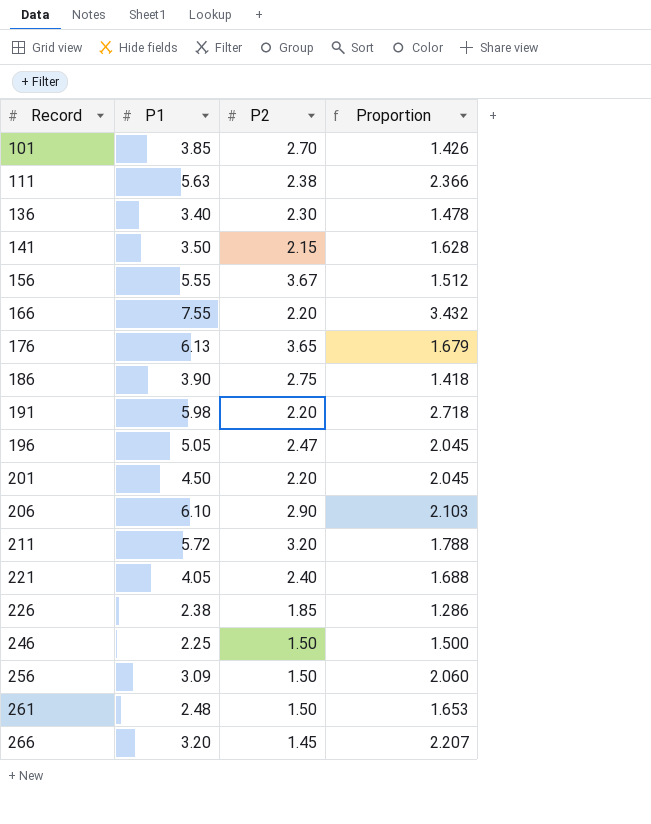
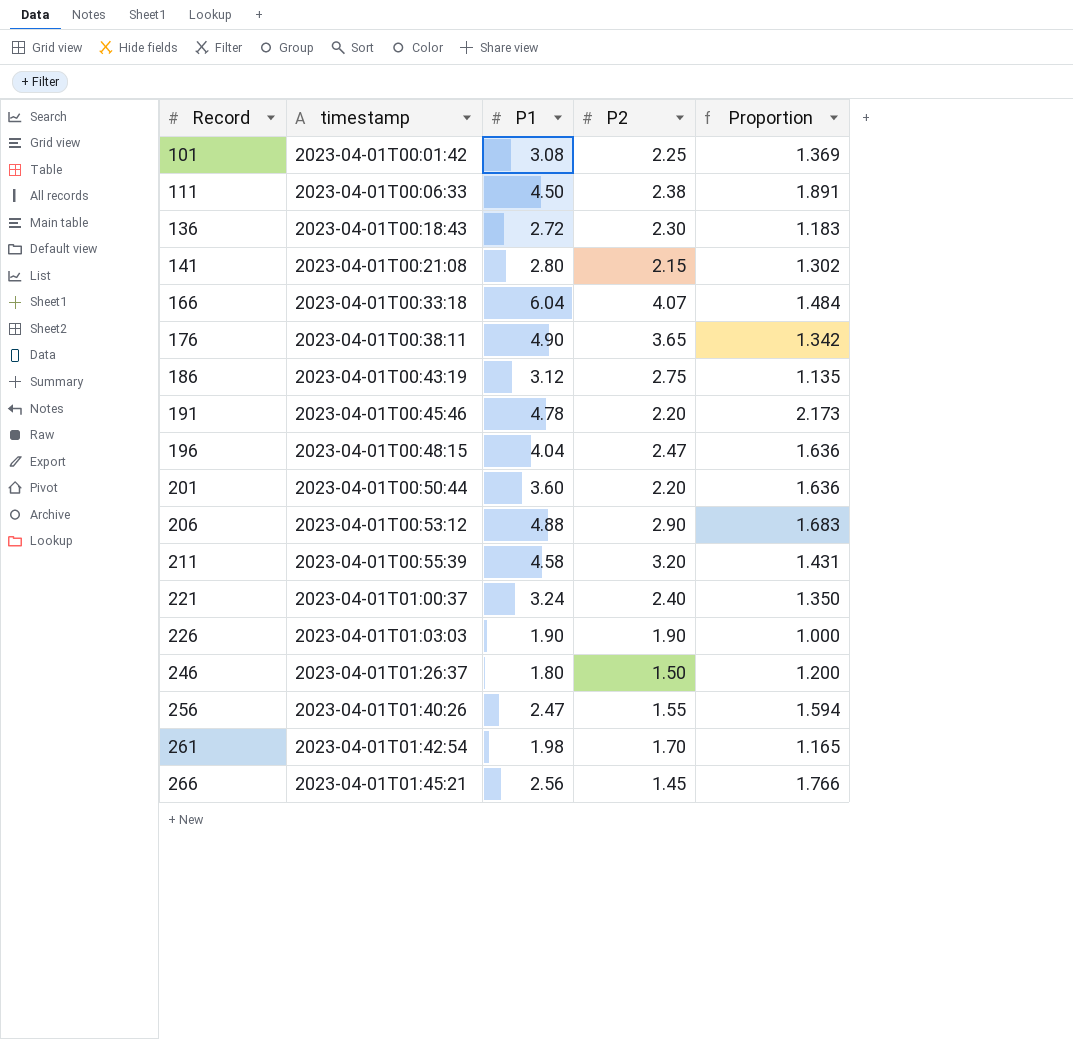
column timestamp | position: none -> 2
row 156: 5.55 | 3.67 | 1.512 -> none
101 | P1: 3.85 -> 3.08
101 | P2: 2.70 -> 2.25
101 | Proportion: 1.426 -> 1.369
111 | P1: 5.63 -> 4.50
111 | Proportion: 2.366 -> 1.891
136 | P1: 3.40 -> 2.72
136 | Proportion: 1.478 -> 1.183
141 | P1: 3.50 -> 2.80
141 | Proportion: 1.628 -> 1.302
166 | P1: 7.55 -> 6.04
166 | P2: 2.20 -> 4.07
166 | Proportion: 3.432 -> 1.484
176 | P1: 6.13 -> 4.90
176 | Proportion: 1.679 -> 1.342
186 | P1: 3.90 -> 3.12
186 | Proportion: 1.418 -> 1.135
191 | P1: 5.98 -> 4.78
191 | Proportion: 2.718 -> 2.173
196 | P1: 5.05 -> 4.04
196 | Proportion: 2.045 -> 1.636
201 | P1: 4.50 -> 3.60
201 | Proportion: 2.045 -> 1.636
206 | P1: 6.10 -> 4.88
206 | Proportion: 2.103 -> 1.683
211 | P1: 5.72 -> 4.58
211 | Proportion: 1.788 -> 1.431
221 | P1: 4.05 -> 3.24
221 | Proportion: 1.688 -> 1.350
226 | P1: 2.38 -> 1.90
226 | P2: 1.85 -> 1.90
226 | Proportion: 1.286 -> 1.000
246 | P1: 2.25 -> 1.80
246 | Proportion: 1.500 -> 1.200
256 | P1: 3.09 -> 2.47
256 | P2: 1.50 -> 1.55
256 | Proportion: 2.060 -> 1.594
261 | P1: 2.48 -> 1.98
261 | P2: 1.50 -> 1.70
261 | Proportion: 1.653 -> 1.165
266 | P1: 3.20 -> 2.56
266 | Proportion: 2.207 -> 1.766

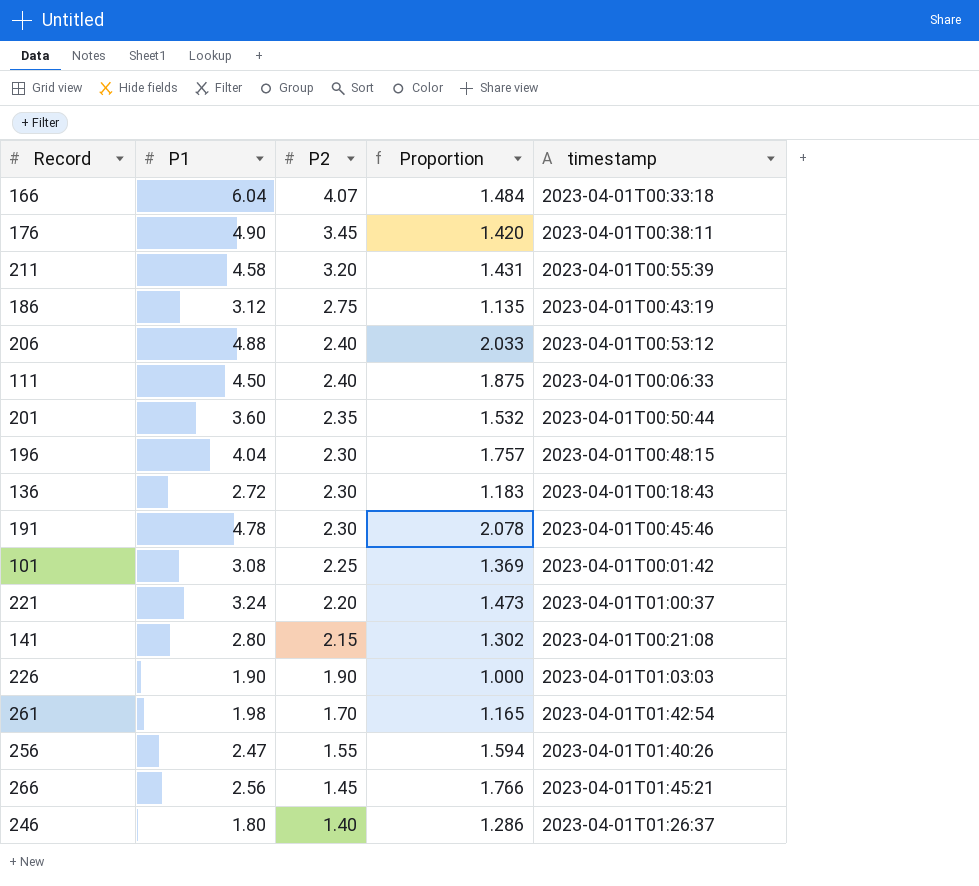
row order: Record ascending -> P2 descending
column timestamp | position: 2 -> 5
176 | P2: 3.65 -> 3.45
176 | Proportion: 1.342 -> 1.420
206 | P2: 2.90 -> 2.40
206 | Proportion: 1.683 -> 2.033
111 | P2: 2.38 -> 2.40
111 | Proportion: 1.891 -> 1.875
201 | P2: 2.20 -> 2.35
201 | Proportion: 1.636 -> 1.532
196 | P2: 2.47 -> 2.30
196 | Proportion: 1.636 -> 1.757
191 | P2: 2.20 -> 2.30
191 | Proportion: 2.173 -> 2.078
221 | P2: 2.40 -> 2.20
221 | Proportion: 1.350 -> 1.473
246 | P2: 1.50 -> 1.40
246 | Proportion: 1.200 -> 1.286

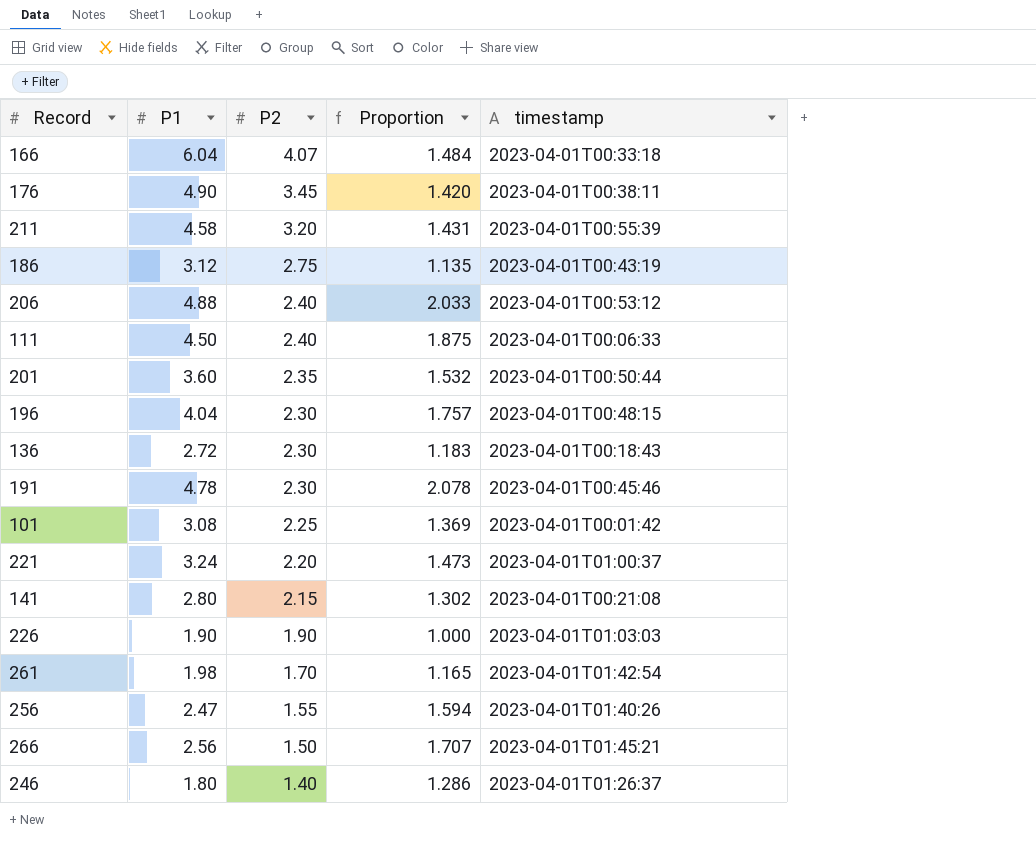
266 | P2: 1.45 -> 1.50
266 | Proportion: 1.766 -> 1.707

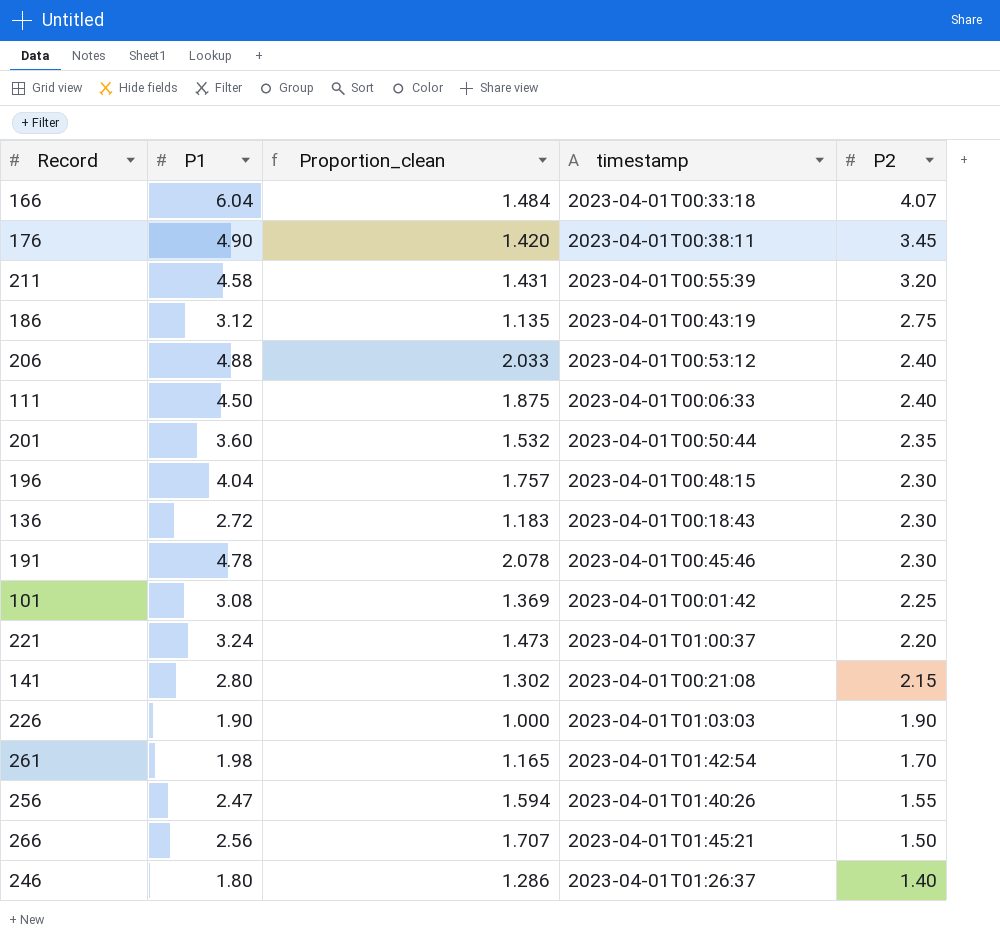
column name: Proportion -> Proportion_clean
column P2 | position: 3 -> 5

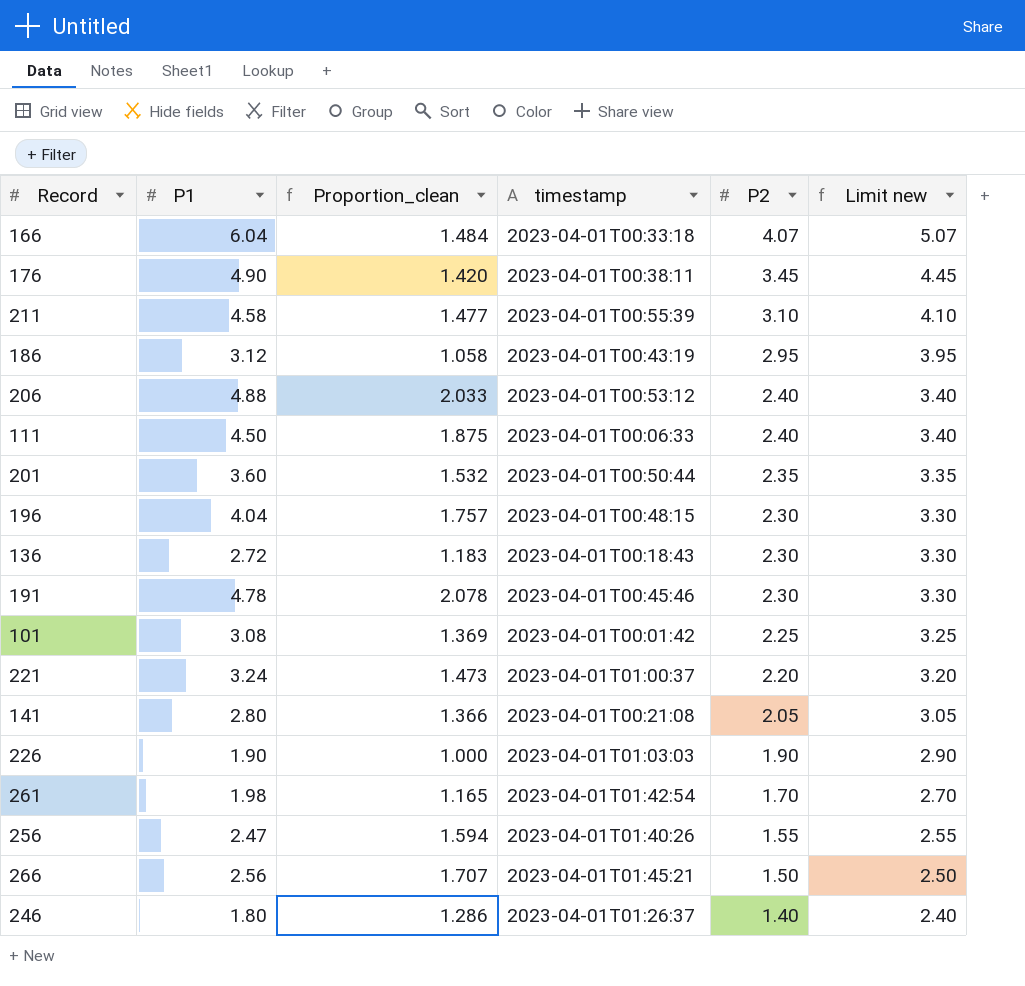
column Limit new | formula: none -> [P2] + 1
211 | Proportion_clean: 1.431 -> 1.477
211 | P2: 3.20 -> 3.10
186 | Proportion_clean: 1.135 -> 1.058
186 | P2: 2.75 -> 2.95
141 | Proportion_clean: 1.302 -> 1.366
141 | P2: 2.15 -> 2.05

